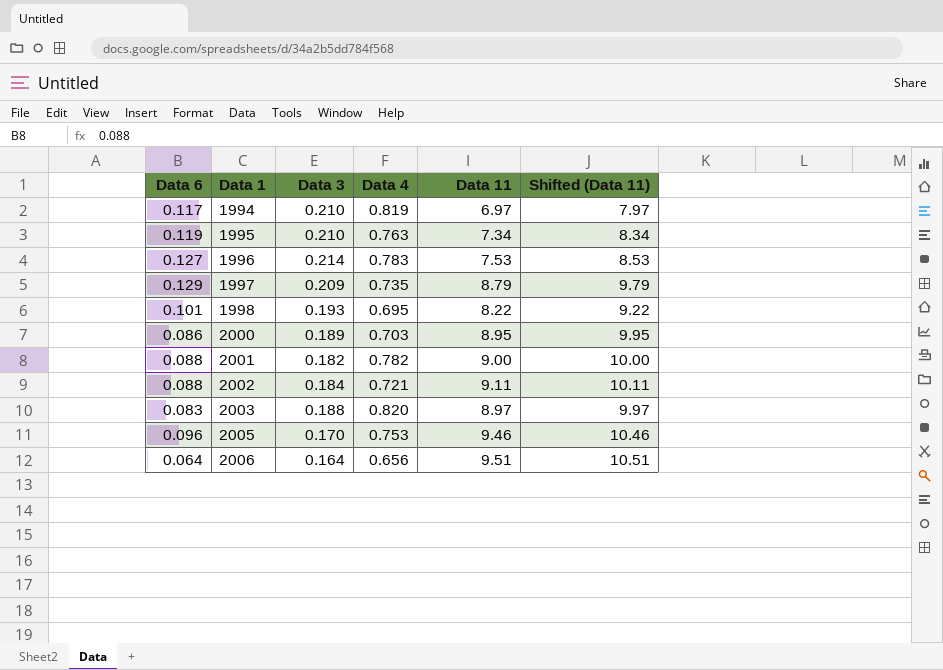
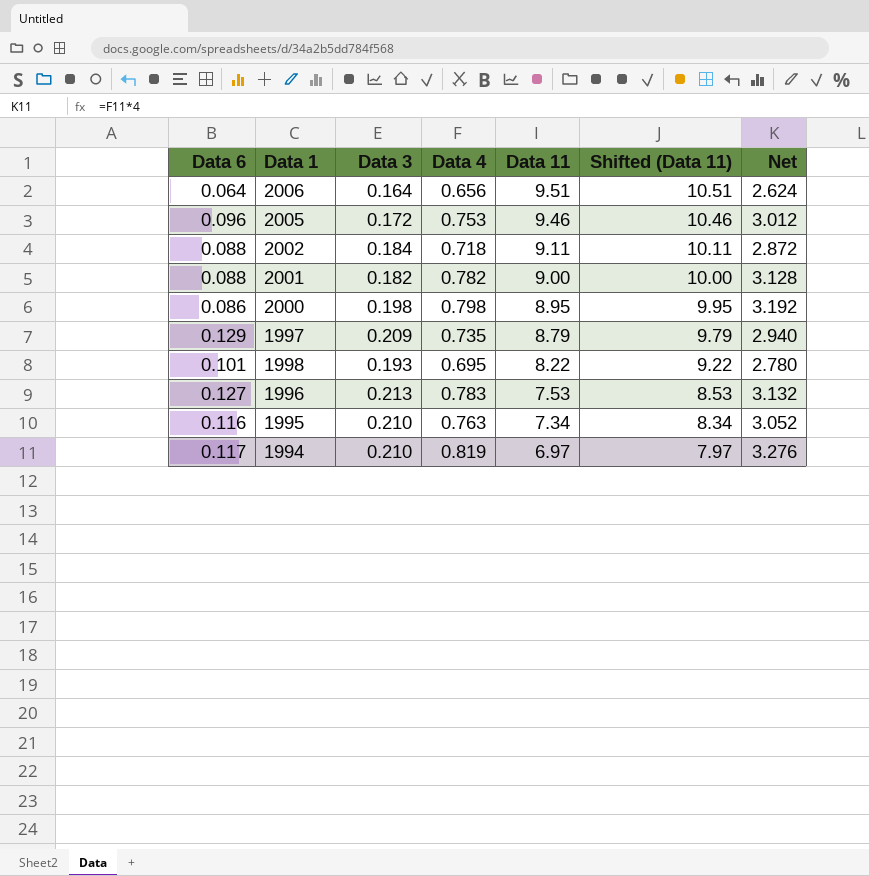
row order: Data 1 ascending -> Data 11 descending
column Net | formula: none -> [Data 4] * 4
row 2003: 0.083 | 0.188 | 0.820 | 8.97 | 9.97 -> none
2005 | Data 3: 0.170 -> 0.172
2002 | Data 4: 0.721 -> 0.718
2000 | Data 3: 0.189 -> 0.198
2000 | Data 4: 0.703 -> 0.798
1996 | Data 3: 0.214 -> 0.213
1995 | Data 6: 0.119 -> 0.116

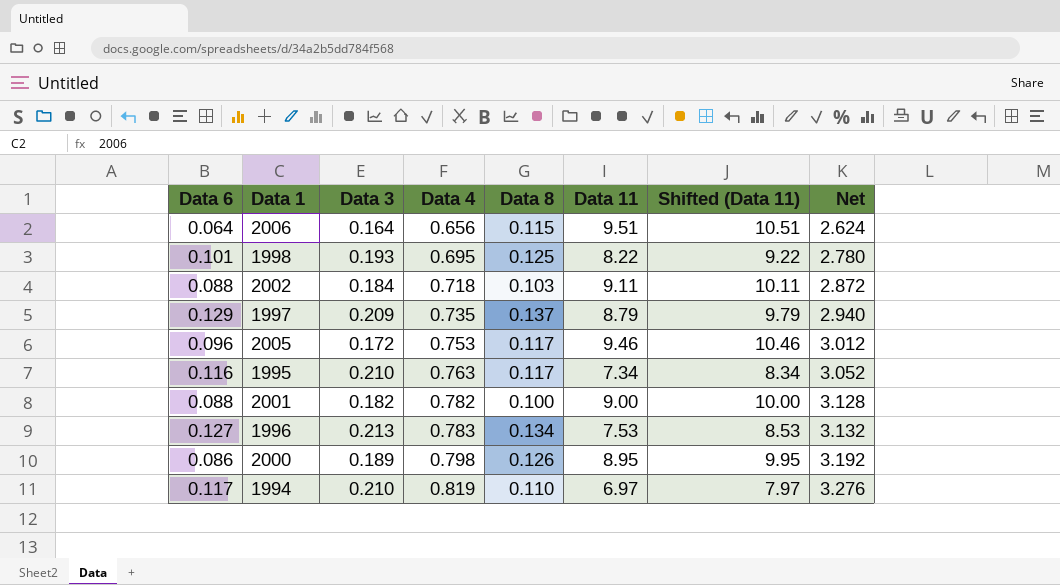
row order: Data 11 descending -> Data 4 ascending
column Data 8 | position: none -> 5
2000 | Data 3: 0.198 -> 0.189

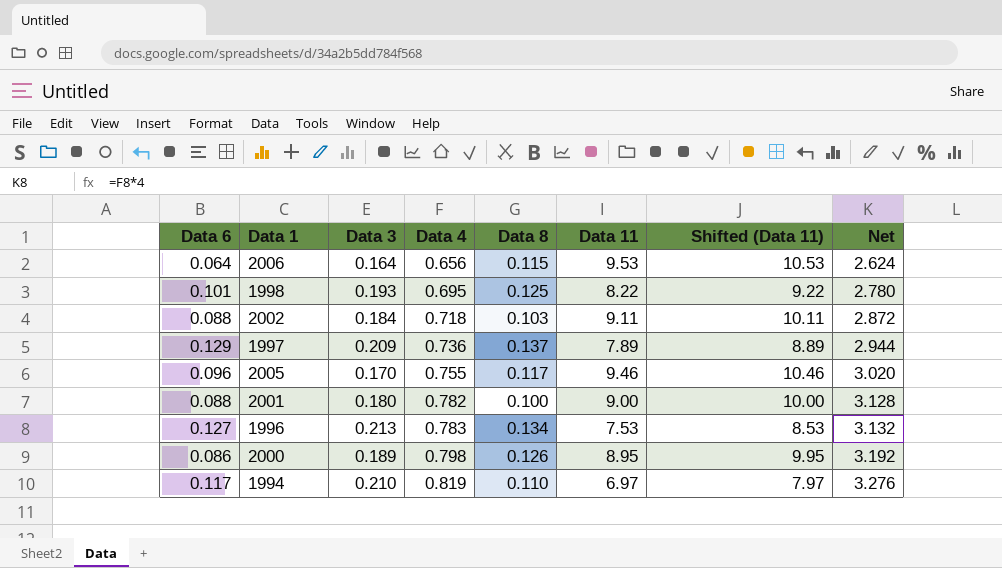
row 1995: 0.116 | 0.210 | 0.763 | 0.117 | 7.34 | 8.34 | 3.052 -> none
2006 | Data 11: 9.51 -> 9.53
2006 | Shifted (Data 11): 10.51 -> 10.53
1997 | Data 4: 0.735 -> 0.736
1997 | Data 11: 8.79 -> 7.89
1997 | Shifted (Data 11): 9.79 -> 8.89
1997 | Net: 2.940 -> 2.944
2005 | Data 3: 0.172 -> 0.170
2005 | Data 4: 0.753 -> 0.755
2005 | Net: 3.012 -> 3.020
2001 | Data 3: 0.182 -> 0.180

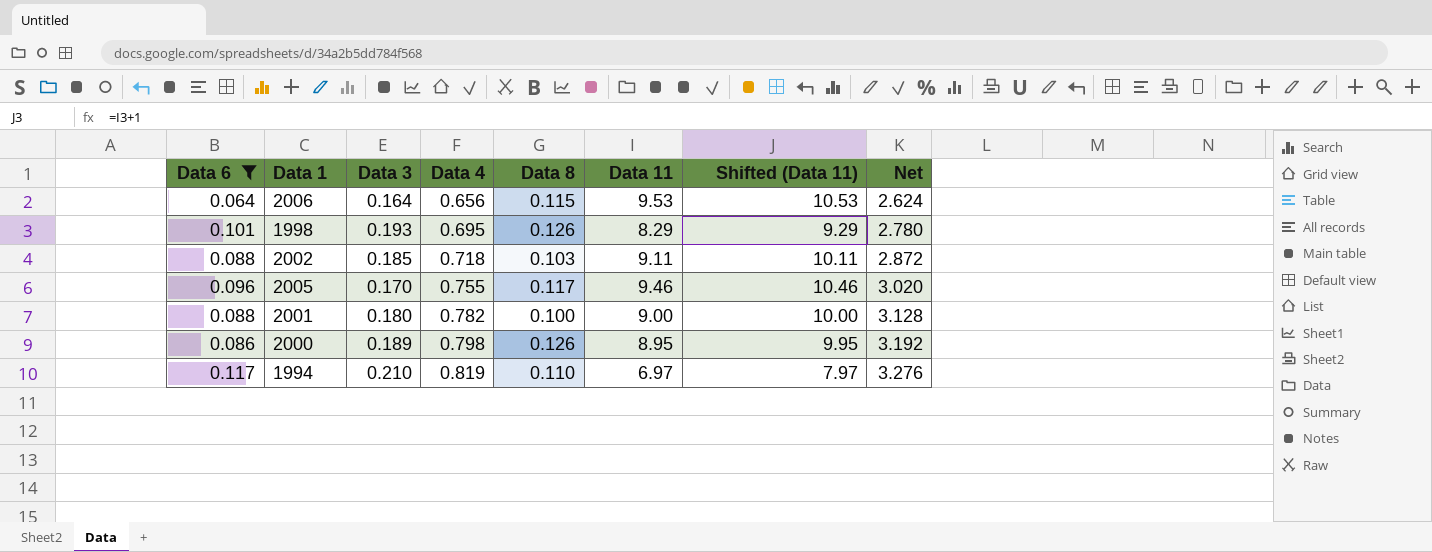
filter: none -> Data 6 <= 0.117
1998 | Data 8: 0.125 -> 0.126
1998 | Data 11: 8.22 -> 8.29
1998 | Shifted (Data 11): 9.22 -> 9.29
2002 | Data 3: 0.184 -> 0.185

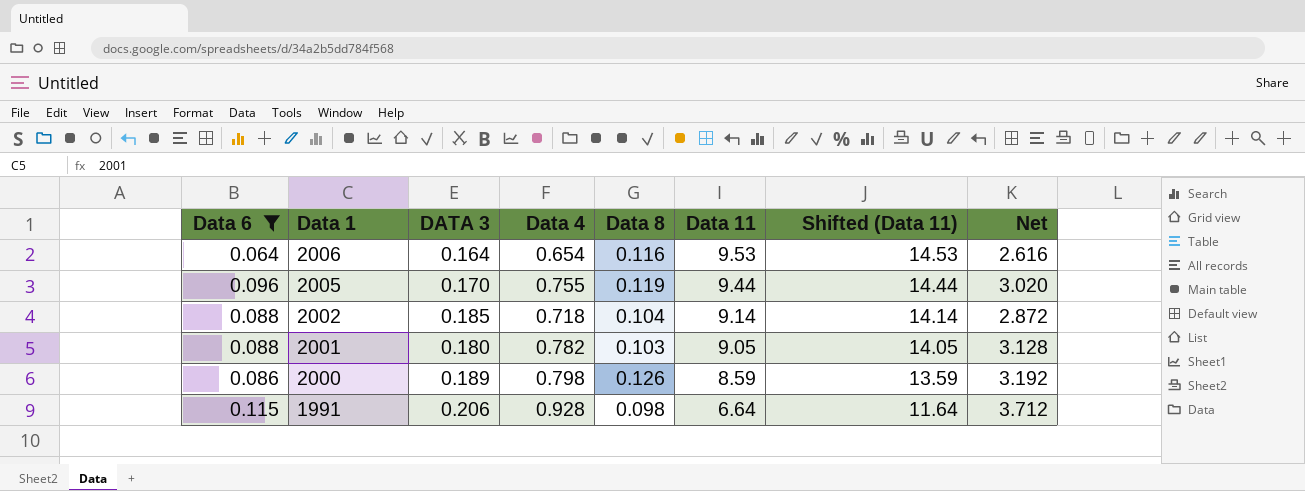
row order: Data 4 ascending -> Data 1 descending
column name: Data 3 -> DATA 3
column Shifted (Data 11) | formula: [Data 11] + 1 -> [Data 11] + 5
row 1998: 0.101 | 0.193 | 0.695 | 0.126 | 8.29 | 9.29 | 2.780 -> none
row 1994: 0.117 | 0.210 | 0.819 | 0.110 | 6.97 | 7.97 | 3.276 -> none
2006 | Data 4: 0.656 -> 0.654
2006 | Data 8: 0.115 -> 0.116
2006 | Net: 2.624 -> 2.616
2005 | Data 8: 0.117 -> 0.119
2005 | Data 11: 9.46 -> 9.44
2002 | Data 8: 0.103 -> 0.104
2002 | Data 11: 9.11 -> 9.14
2001 | Data 8: 0.100 -> 0.103
2001 | Data 11: 9.00 -> 9.05
2000 | Data 11: 8.95 -> 8.59
row 1991: none -> 0.115 | 0.206 | 0.928 | 0.098 | 6.64 | 11.64 | 3.712

